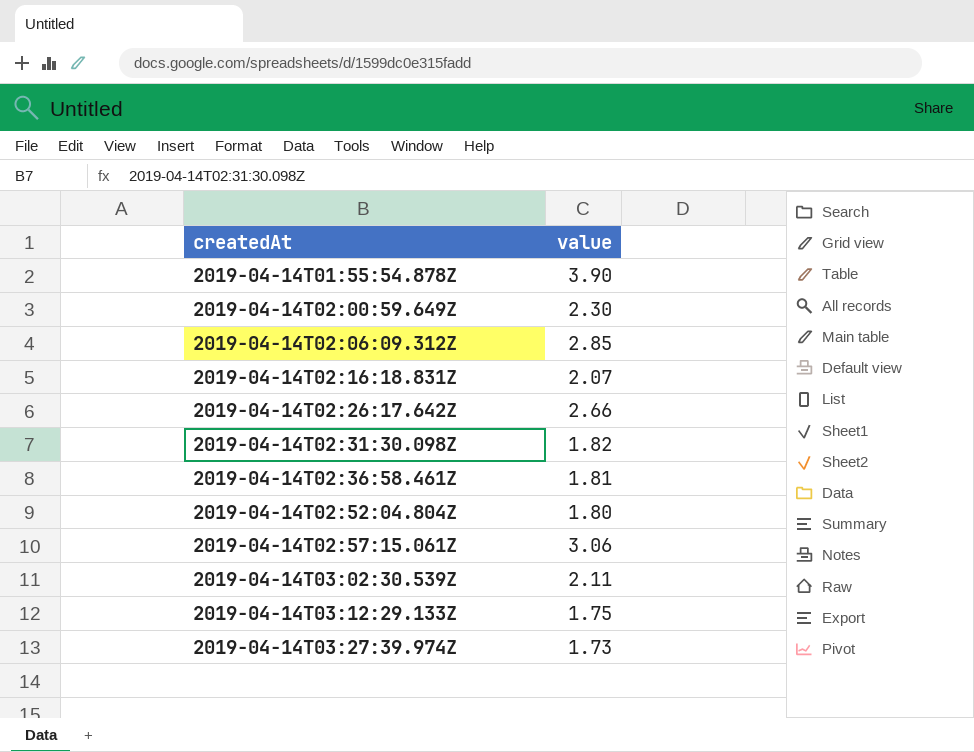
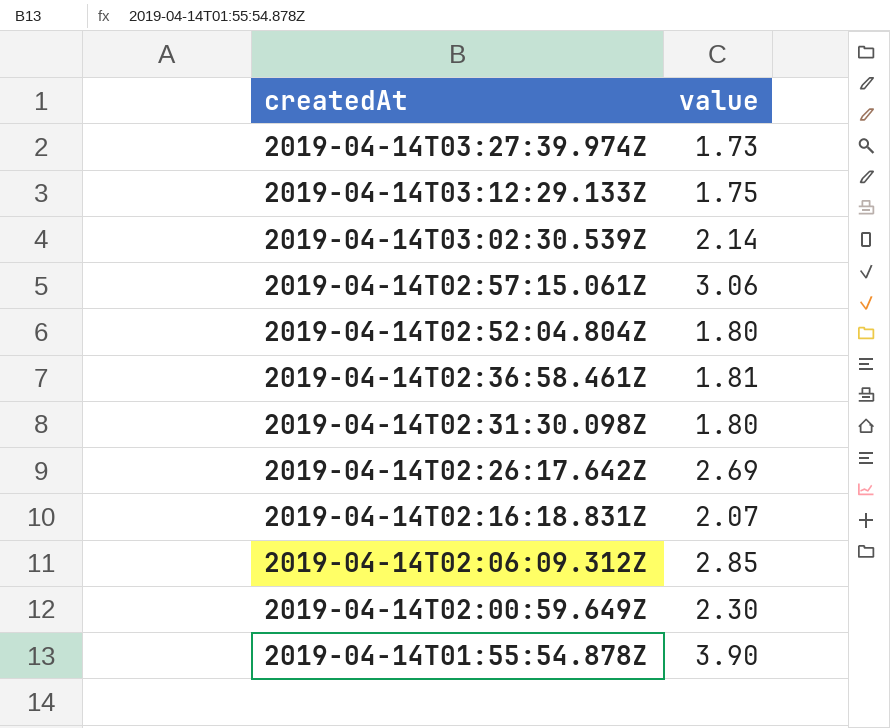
row order: createdAt ascending -> createdAt descending
2019-04-14T03:02:30.539Z | value: 2.11 -> 2.14
2019-04-14T02:31:30.098Z | value: 1.82 -> 1.80
2019-04-14T02:26:17.642Z | value: 2.66 -> 2.69

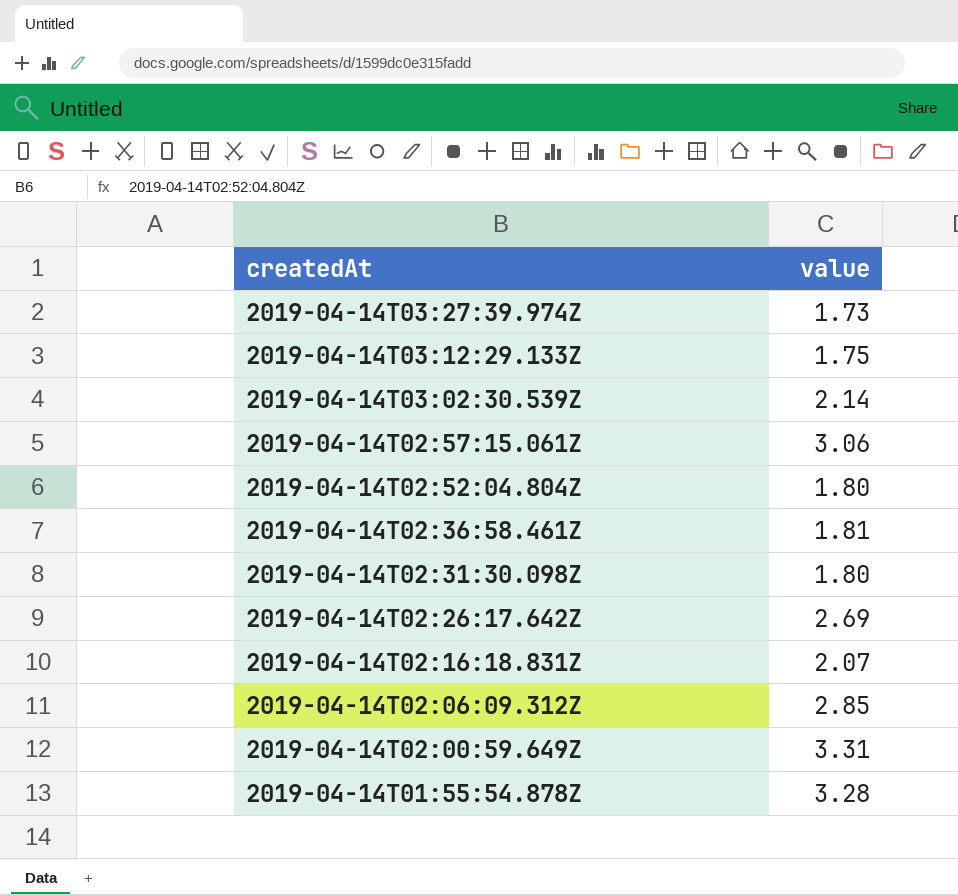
2019-04-14T02:00:59.649Z | value: 2.30 -> 3.31
2019-04-14T01:55:54.878Z | value: 3.90 -> 3.28

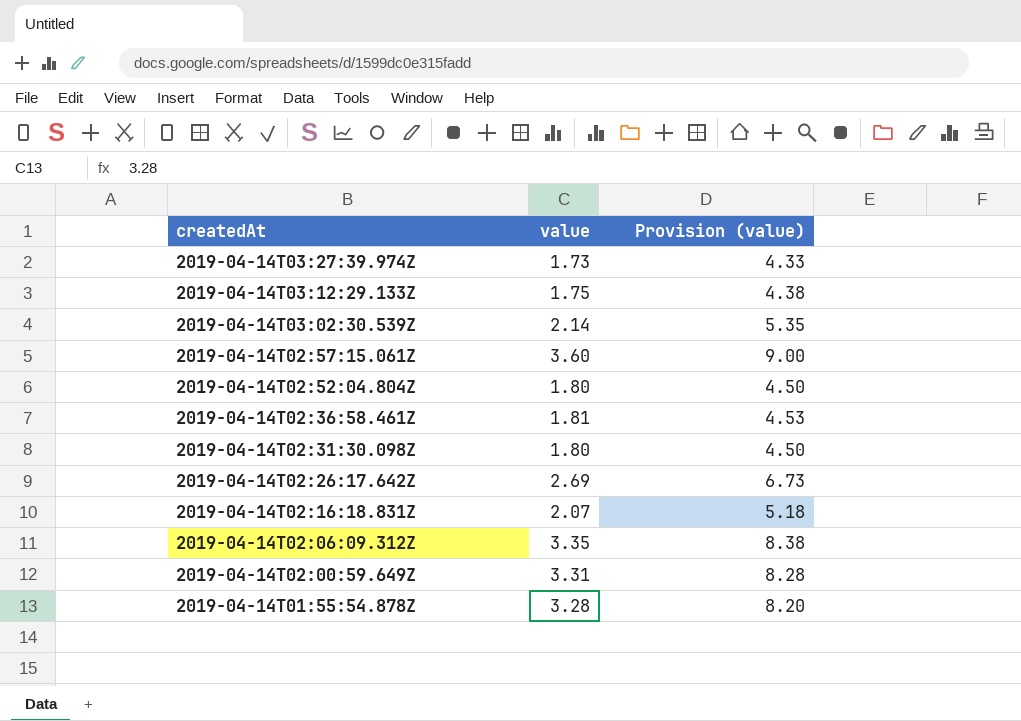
column Provision (value) | formula: none -> [value] * 2.5
2019-04-14T02:57:15.061Z | value: 3.06 -> 3.60
2019-04-14T02:06:09.312Z | value: 2.85 -> 3.35

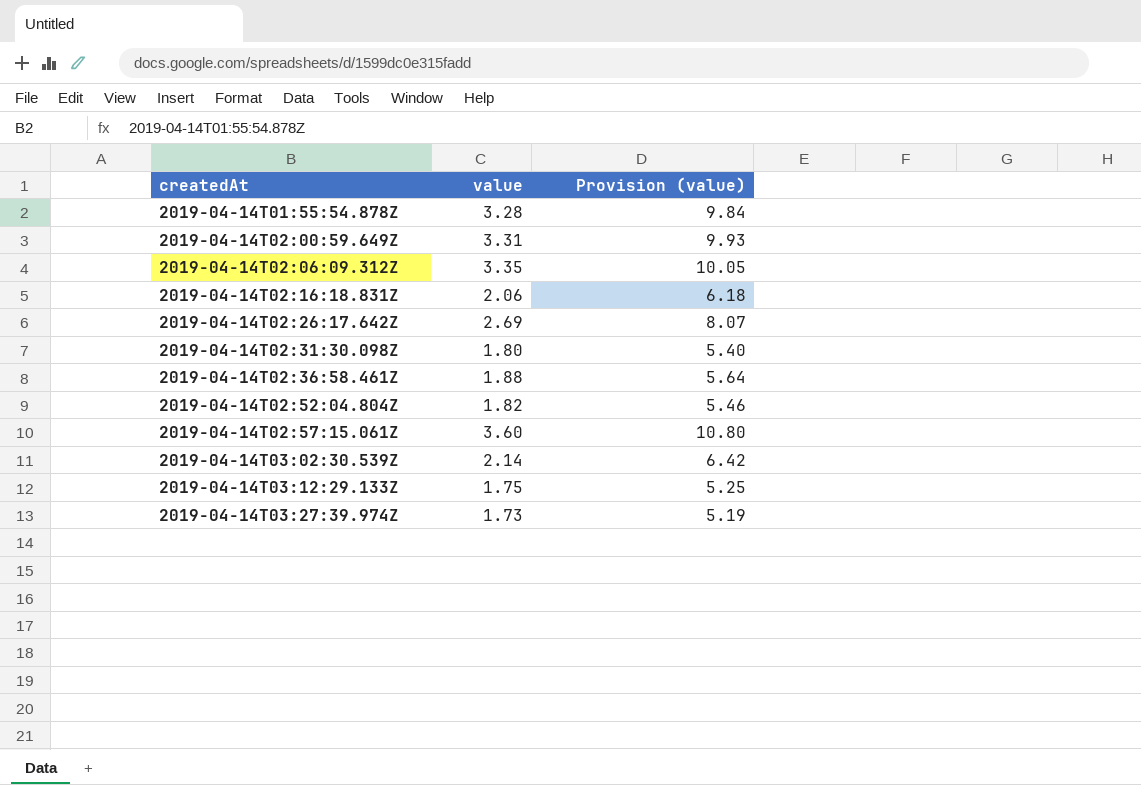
row order: createdAt descending -> createdAt ascending
column Provision (value) | formula: [value] * 2.5 -> [value] * 3
2019-04-14T02:16:18.831Z | value: 2.07 -> 2.06
2019-04-14T02:36:58.461Z | value: 1.81 -> 1.88
2019-04-14T02:52:04.804Z | value: 1.80 -> 1.82

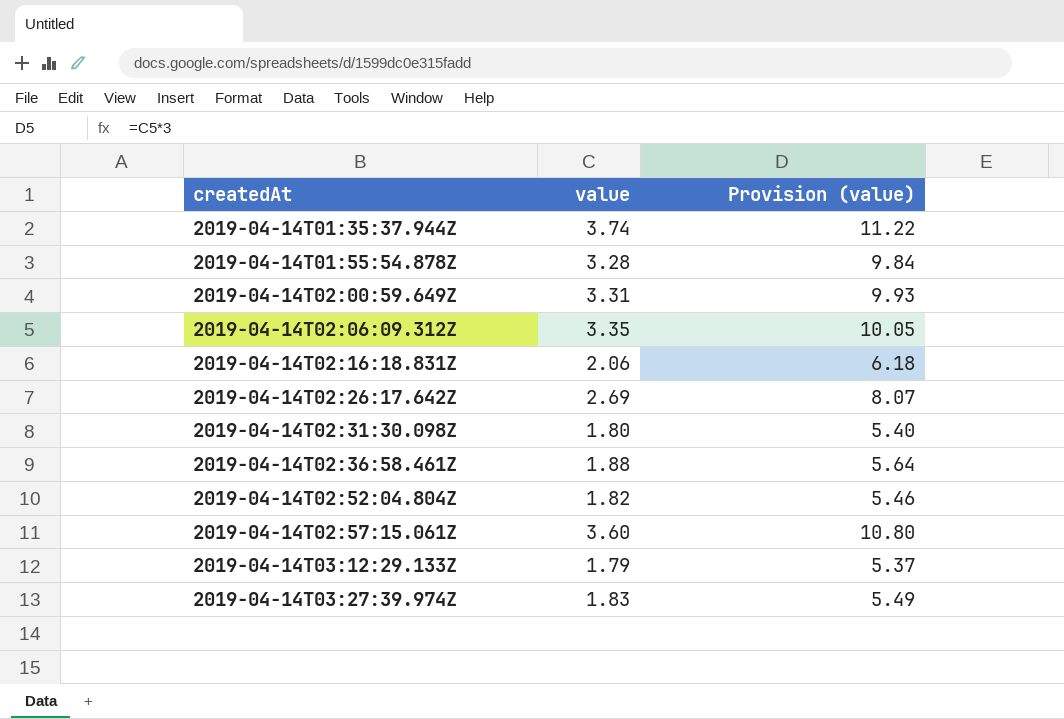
row 2019-04-14T03:02:30.539Z: 2.14 | 6.42 -> none
row 2019-04-14T01:35:37.944Z: none -> 3.74 | 11.22
2019-04-14T03:12:29.133Z | value: 1.75 -> 1.79
2019-04-14T03:12:29.133Z | Provision (value): 5.25 -> 5.37
2019-04-14T03:27:39.974Z | value: 1.73 -> 1.83
2019-04-14T03:27:39.974Z | Provision (value): 5.19 -> 5.49

